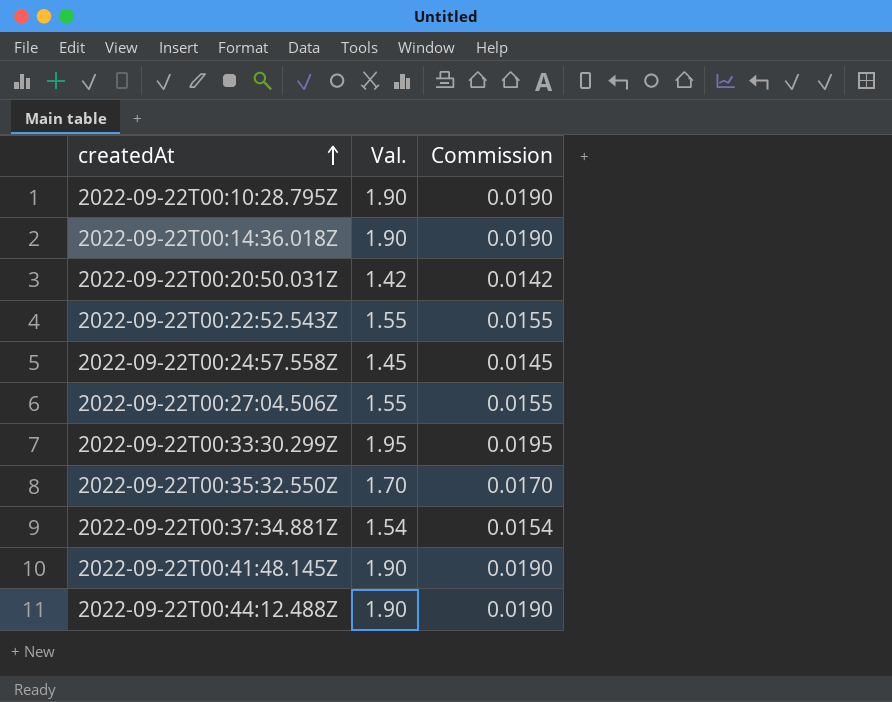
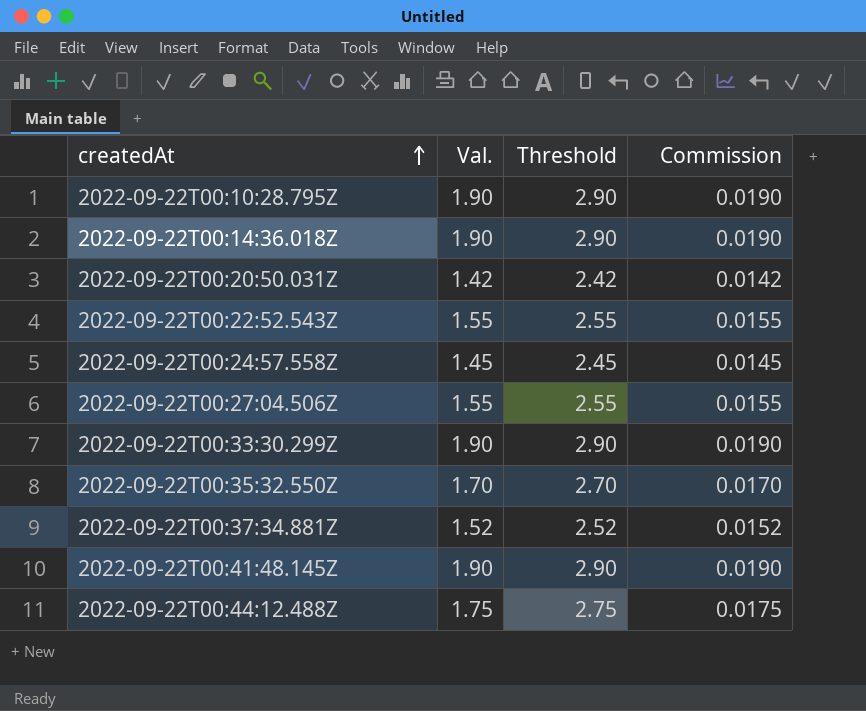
column Threshold | formula: none -> [Val.] + 1
2022-09-22T00:33:30.299Z | Val.: 1.95 -> 1.90
2022-09-22T00:33:30.299Z | Commission: 0.0195 -> 0.0190
2022-09-22T00:37:34.881Z | Val.: 1.54 -> 1.52
2022-09-22T00:37:34.881Z | Commission: 0.0154 -> 0.0152
2022-09-22T00:44:12.488Z | Val.: 1.90 -> 1.75
2022-09-22T00:44:12.488Z | Commission: 0.0190 -> 0.0175

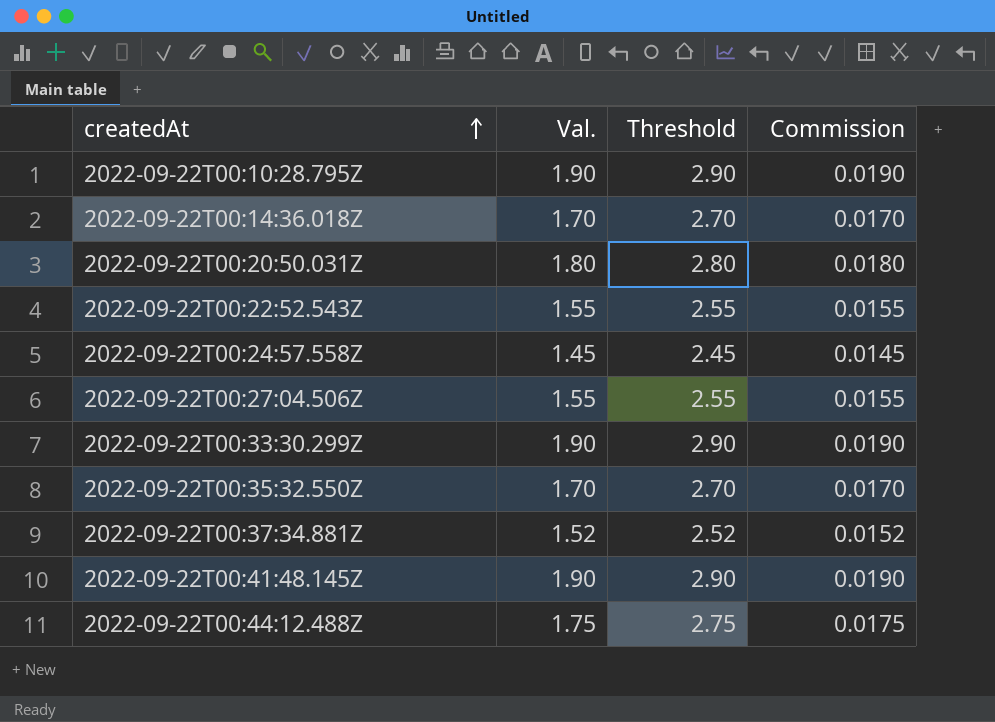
2022-09-22T00:14:36.018Z | Val.: 1.90 -> 1.70
2022-09-22T00:14:36.018Z | Threshold: 2.90 -> 2.70
2022-09-22T00:14:36.018Z | Commission: 0.0190 -> 0.0170
2022-09-22T00:20:50.031Z | Val.: 1.42 -> 1.80
2022-09-22T00:20:50.031Z | Threshold: 2.42 -> 2.80
2022-09-22T00:20:50.031Z | Commission: 0.0142 -> 0.0180

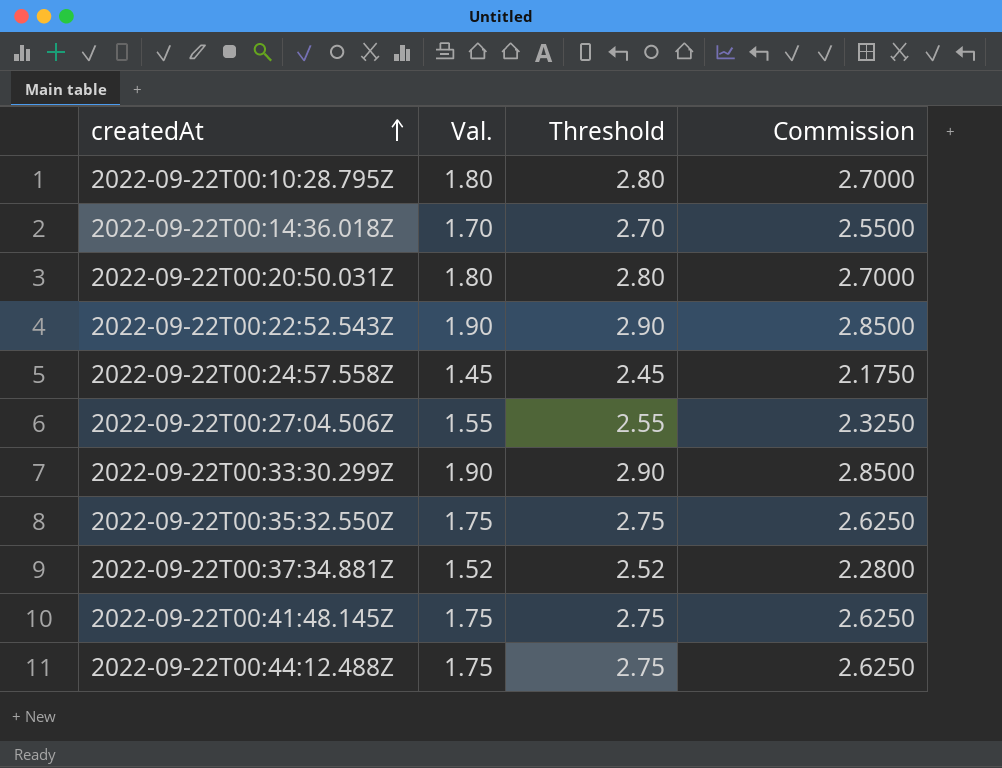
column Commission | formula: [Val.] * 0.01 -> [Val.] * 1.5
2022-09-22T00:10:28.795Z | Val.: 1.90 -> 1.80
2022-09-22T00:10:28.795Z | Threshold: 2.90 -> 2.80
2022-09-22T00:22:52.543Z | Val.: 1.55 -> 1.90
2022-09-22T00:22:52.543Z | Threshold: 2.55 -> 2.90
2022-09-22T00:35:32.550Z | Val.: 1.70 -> 1.75
2022-09-22T00:35:32.550Z | Threshold: 2.70 -> 2.75
2022-09-22T00:41:48.145Z | Val.: 1.90 -> 1.75
2022-09-22T00:41:48.145Z | Threshold: 2.90 -> 2.75

